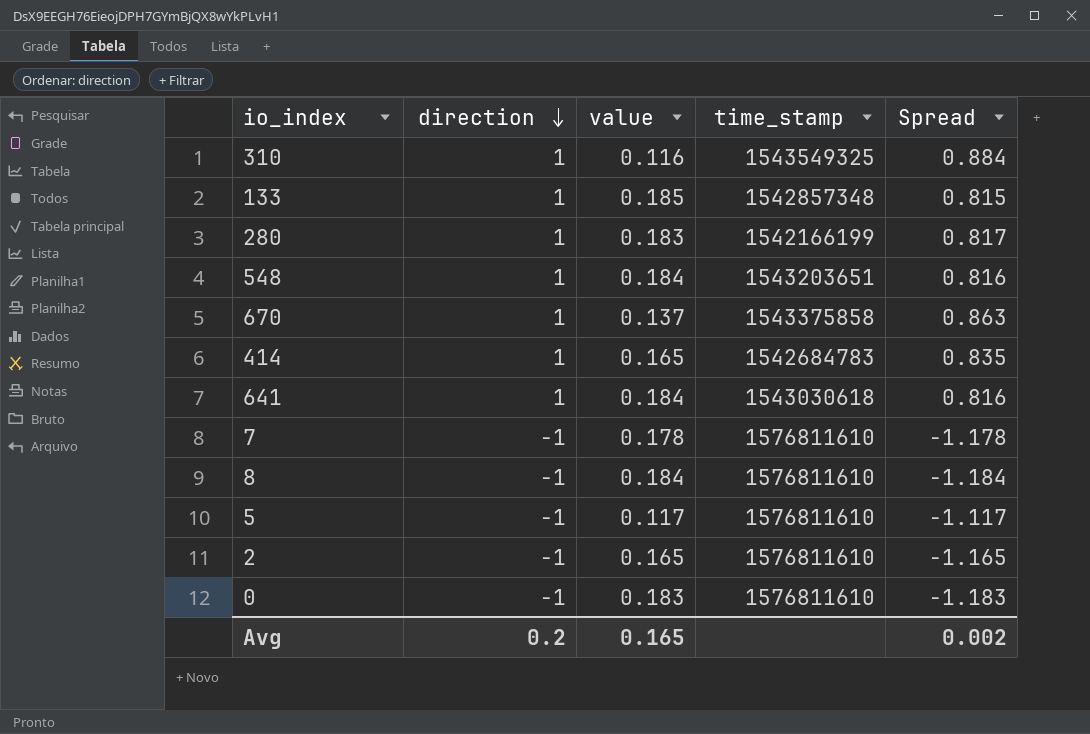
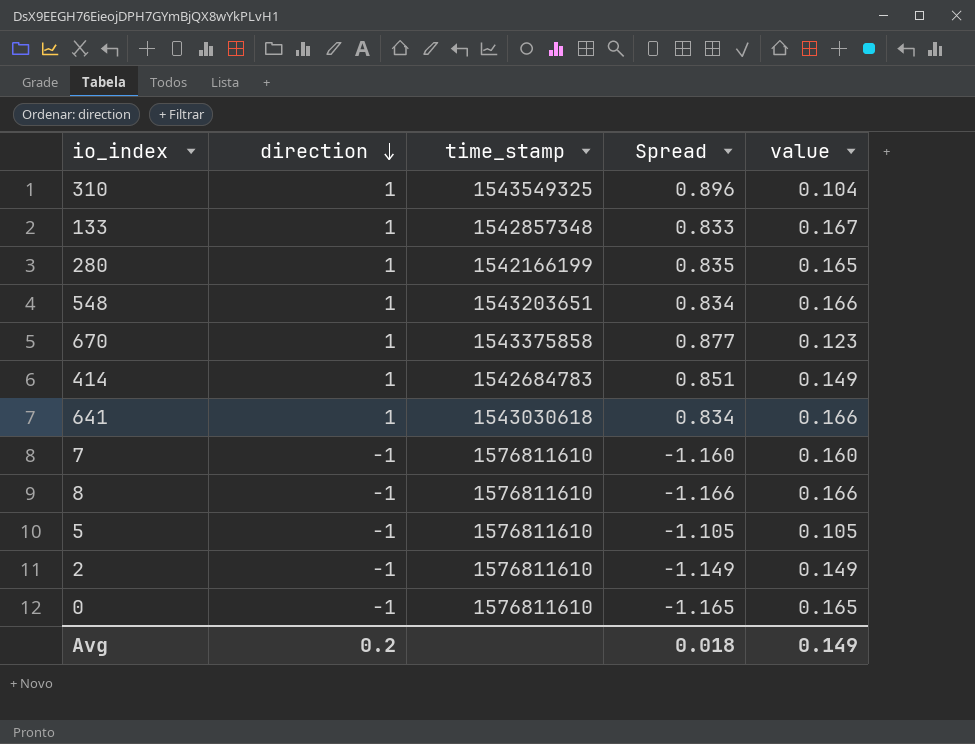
column value | position: 3 -> 5
310 | Spread: 0.884 -> 0.896
310 | value: 0.116 -> 0.104
133 | Spread: 0.815 -> 0.833
133 | value: 0.185 -> 0.167
280 | Spread: 0.817 -> 0.835
280 | value: 0.183 -> 0.165
548 | Spread: 0.816 -> 0.834
548 | value: 0.184 -> 0.166
670 | Spread: 0.863 -> 0.877
670 | value: 0.137 -> 0.123
414 | Spread: 0.835 -> 0.851
414 | value: 0.165 -> 0.149
641 | Spread: 0.816 -> 0.834
641 | value: 0.184 -> 0.166
7 | Spread: -1.178 -> -1.160
7 | value: 0.178 -> 0.160
8 | Spread: -1.184 -> -1.166
8 | value: 0.184 -> 0.166
5 | Spread: -1.117 -> -1.105
5 | value: 0.117 -> 0.105
2 | Spread: -1.165 -> -1.149
2 | value: 0.165 -> 0.149
0 | Spread: -1.183 -> -1.165
0 | value: 0.183 -> 0.165
Avg | Spread: 0.002 -> 0.018
Avg | value: 0.165 -> 0.149

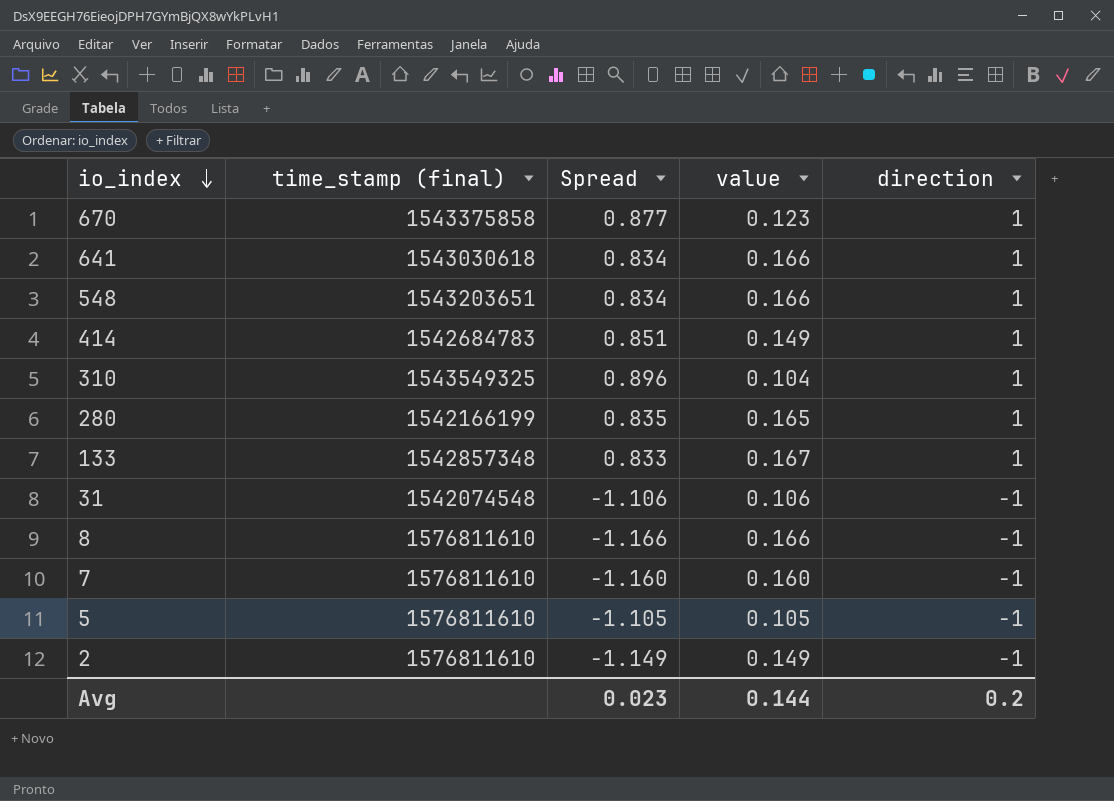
row order: direction descending -> io_index descending
column name: time_stamp -> time_stamp (final)
column direction | position: 2 -> 5
row 0: -1 | 1576811610 | -1.165 | 0.165 -> none
row 31: none -> 1542074548 | -1.106 | 0.106 | -1
Avg | Spread: 0.018 -> 0.023
Avg | value: 0.149 -> 0.144

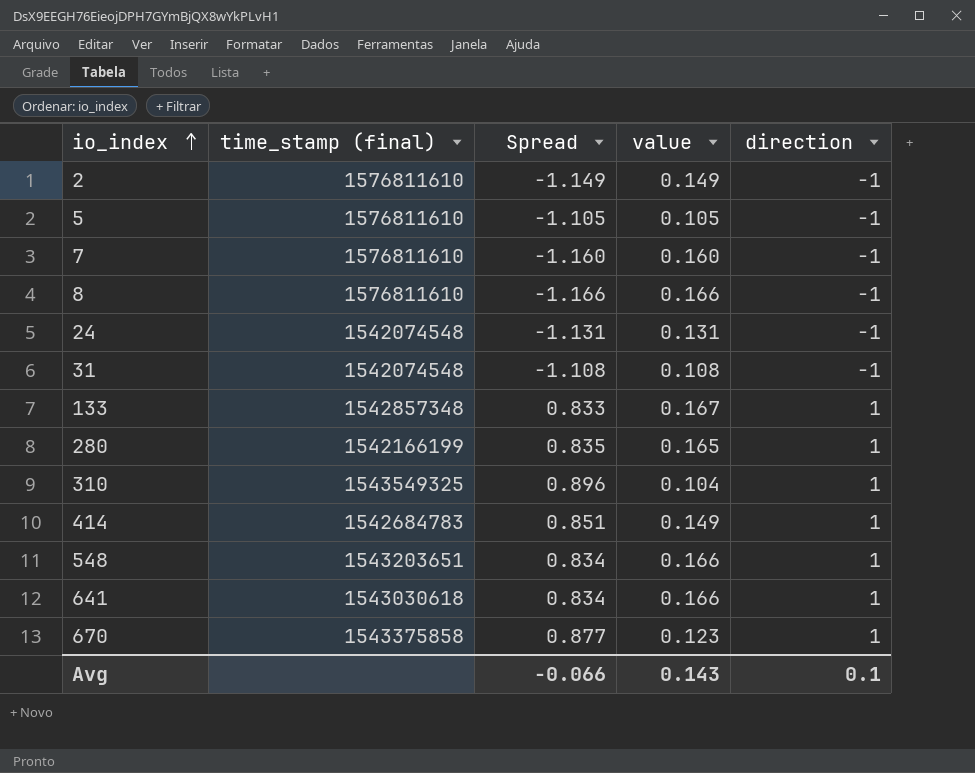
row order: io_index descending -> io_index ascending
row 24: none -> 1542074548 | -1.131 | 0.131 | -1
31 | Spread: -1.106 -> -1.108
31 | value: 0.106 -> 0.108
Avg | Spread: 0.023 -> -0.066
Avg | value: 0.144 -> 0.143
Avg | direction: 0.2 -> 0.1

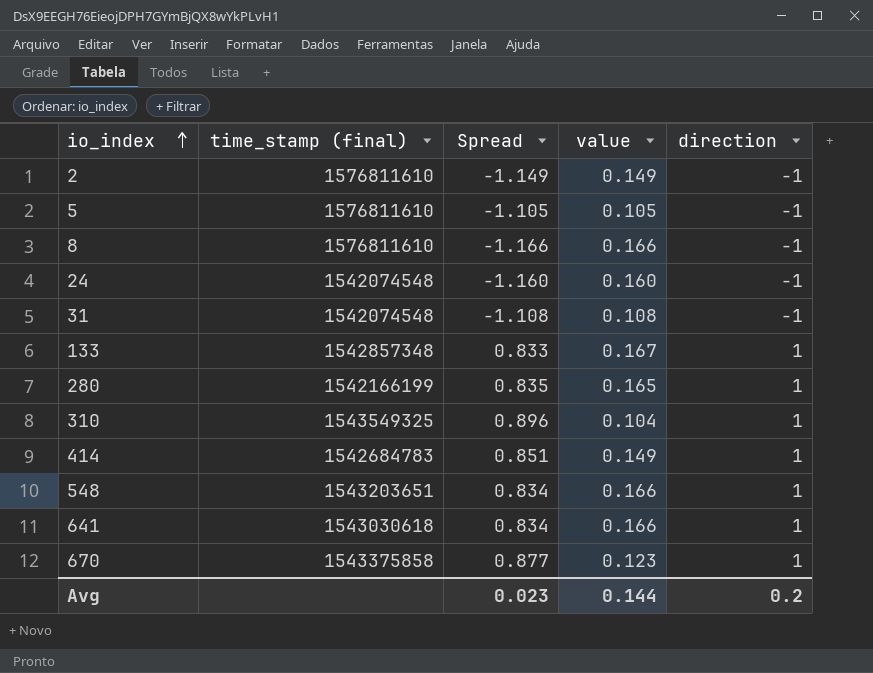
row 7: 1576811610 | -1.160 | 0.160 | -1 -> none
24 | Spread: -1.131 -> -1.160
24 | value: 0.131 -> 0.160
Avg | Spread: -0.066 -> 0.023
Avg | value: 0.143 -> 0.144
Avg | direction: 0.1 -> 0.2

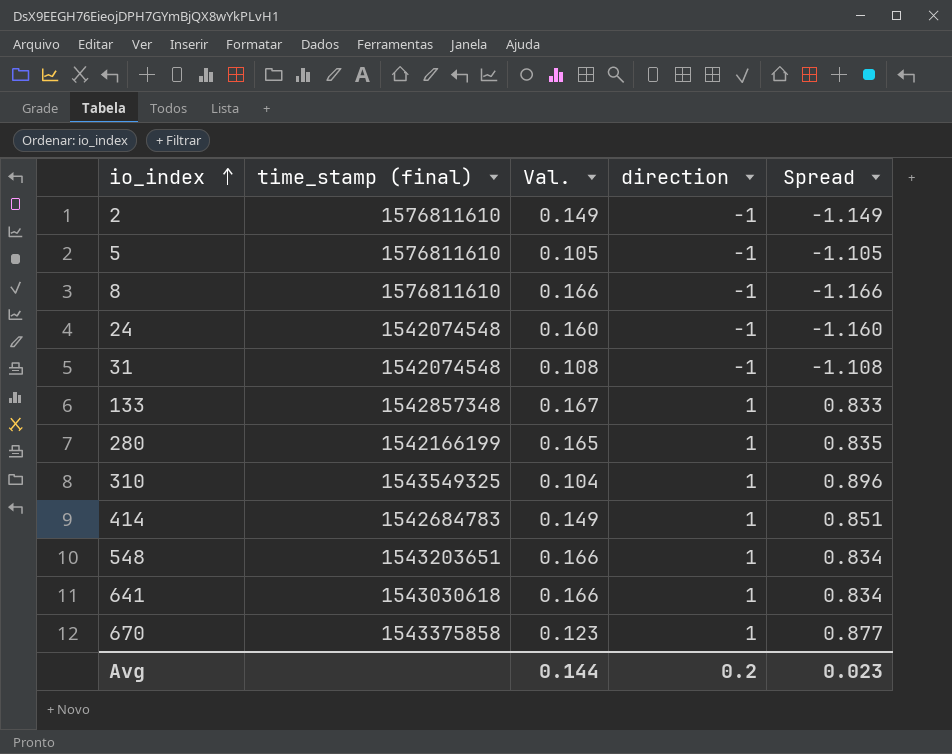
column name: value -> Val.
column Spread | position: 3 -> 5

